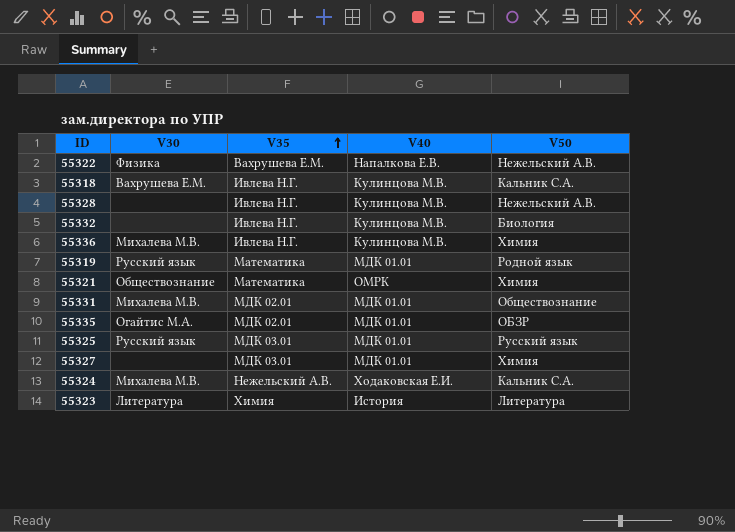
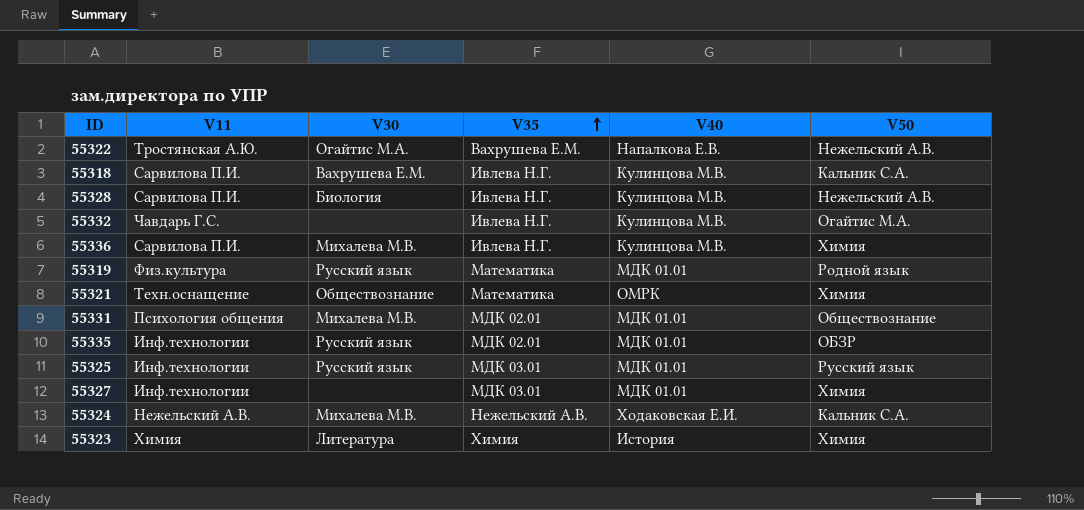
column V11 | position: none -> 2
55322 | V30: Физика -> Огайтис М.А.
55328 | V30: none -> Биология
55332 | V50: Биология -> Огайтис М.А.
55335 | V30: Огайтис М.А. -> Русский язык
55323 | V50: Литература -> Химия

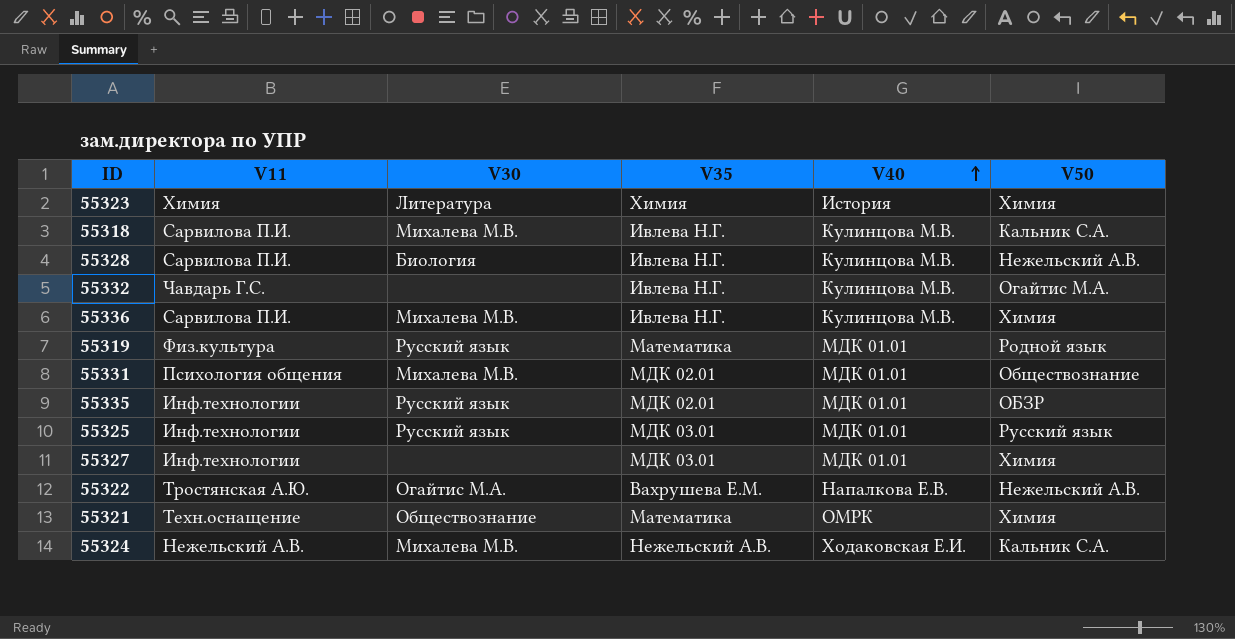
row order: V35 ascending -> V40 ascending
55318 | V30: Вахрушева Е.М. -> Михалева М.В.

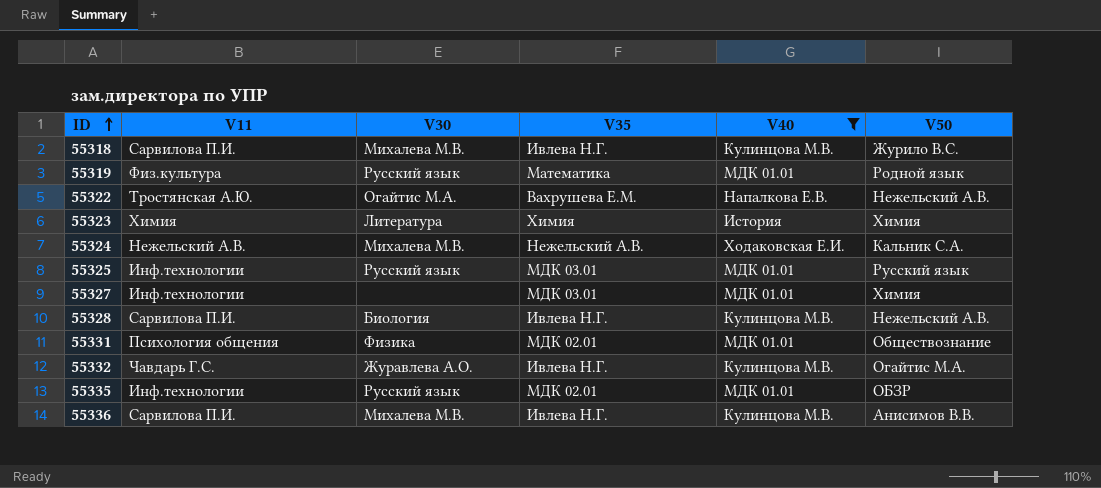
filter: none -> V40 != ОМРК
row order: V40 ascending -> ID ascending
55318 | V50: Кальник С.А. -> Журило В.С.
55331 | V30: Михалева М.В. -> Физика
55332 | V30: none -> Журавлева А.О.
55336 | V50: Химия -> Анисимов В.В.

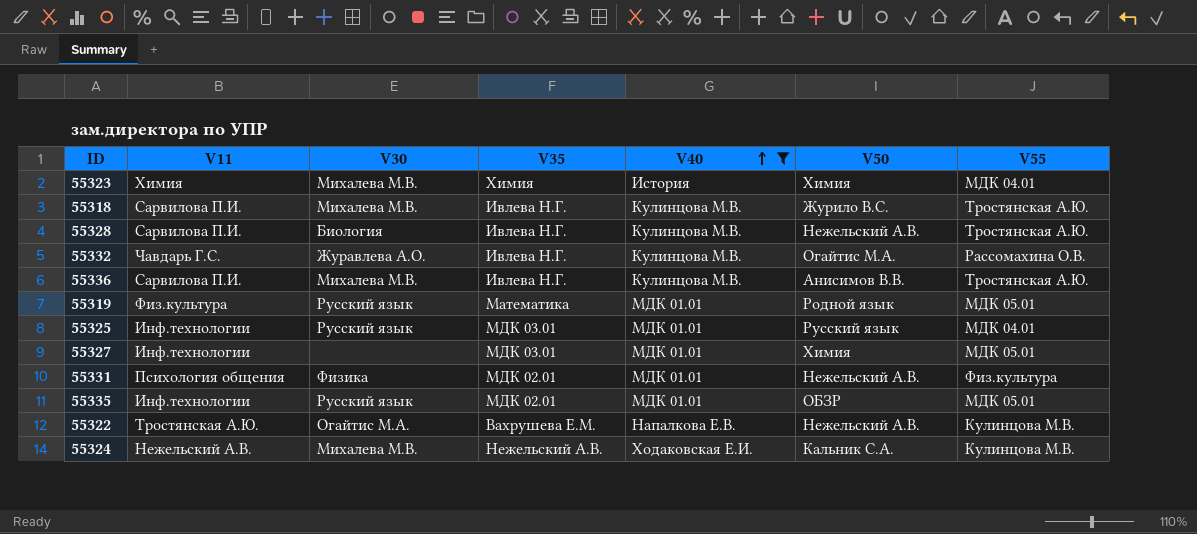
row order: ID ascending -> V40 ascending
column V55 | position: none -> 7
55323 | V30: Литература -> Михалева М.В.
55331 | V50: Обществознание -> Нежельский А.В.

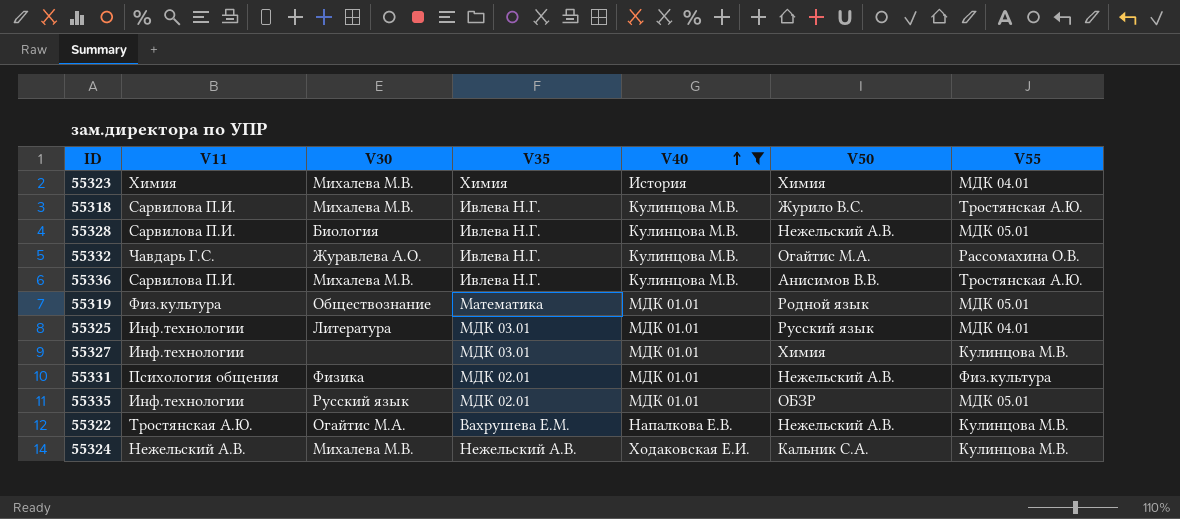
55328 | V55: Тростянская А.Ю. -> МДК 05.01
55319 | V30: Русский язык -> Обществознание
55325 | V30: Русский язык -> Литература
55327 | V55: МДК 05.01 -> Кулинцова М.В.

